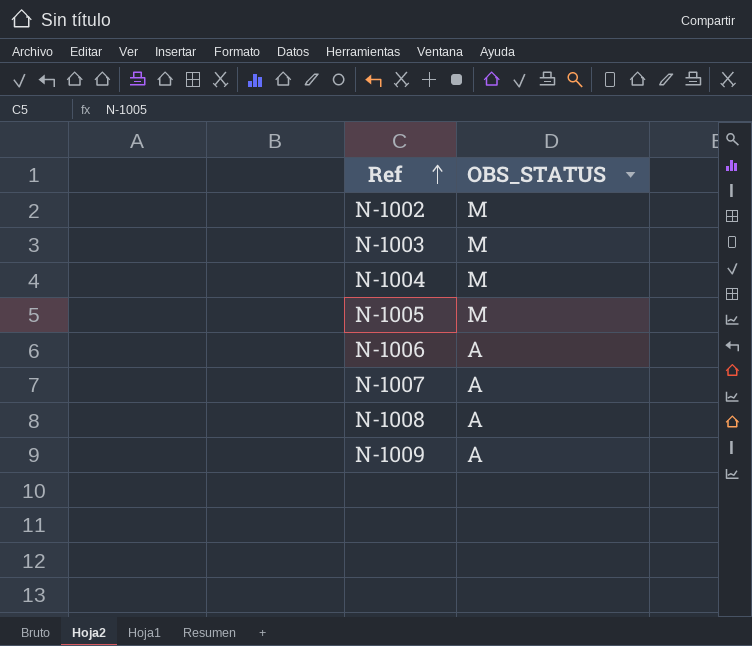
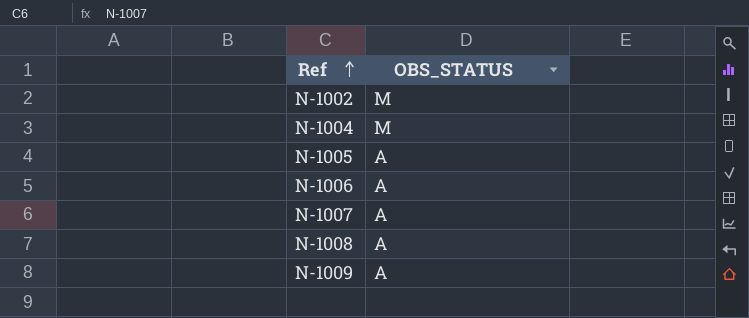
row N-1003: M -> none
N-1005 | OBS_STATUS: M -> A

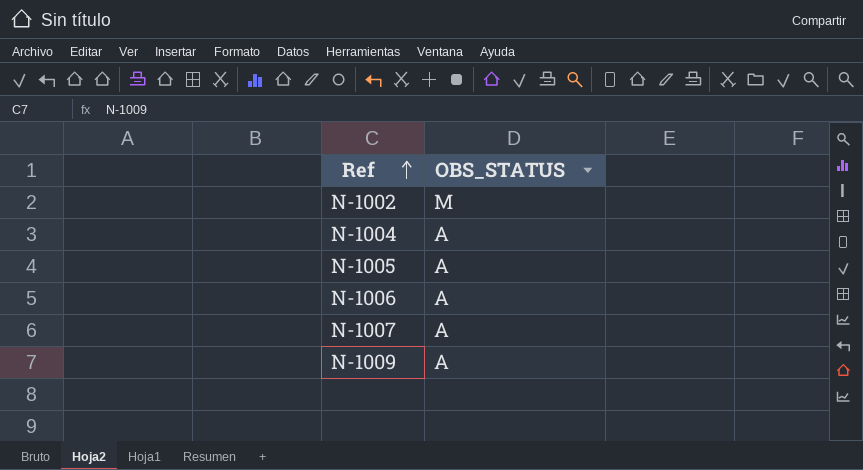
row N-1008: A -> none
N-1004 | OBS_STATUS: M -> A

